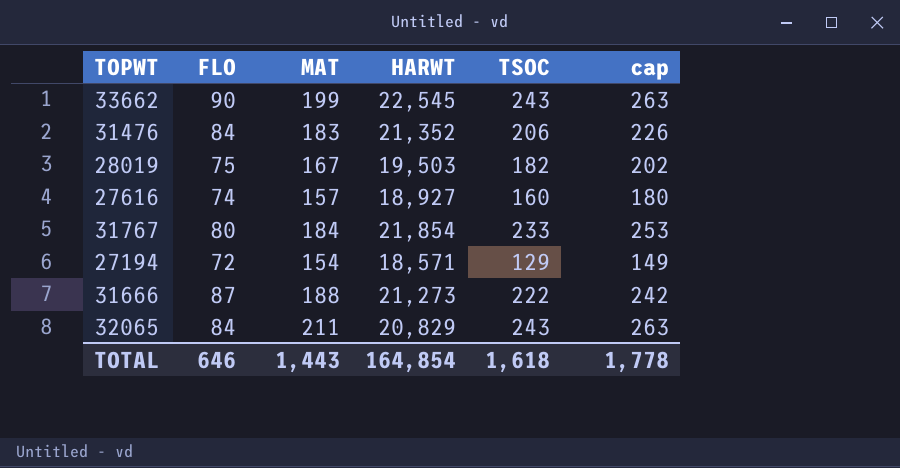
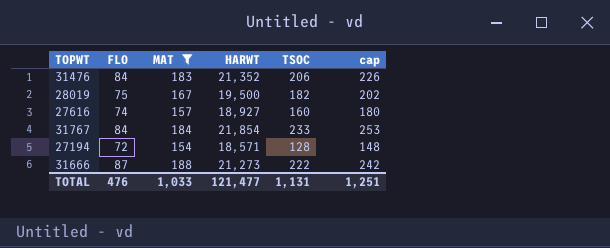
filter: none -> MAT <= 188
28019 | HARWT: 19,503 -> 19,500
31767 | FLO: 80 -> 84
27194 | TSOC: 129 -> 128
27194 | cap: 149 -> 148
TOTAL | FLO: 646 -> 476
TOTAL | MAT: 1,443 -> 1,033
TOTAL | HARWT: 164,854 -> 121,477
TOTAL | TSOC: 1,618 -> 1,131
TOTAL | cap: 1,778 -> 1,251

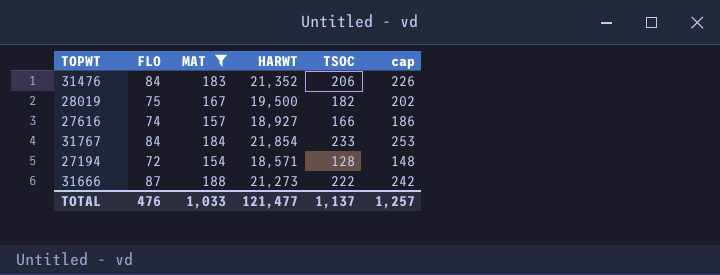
27616 | TSOC: 160 -> 166
27616 | cap: 180 -> 186
TOTAL | TSOC: 1,131 -> 1,137
TOTAL | cap: 1,251 -> 1,257

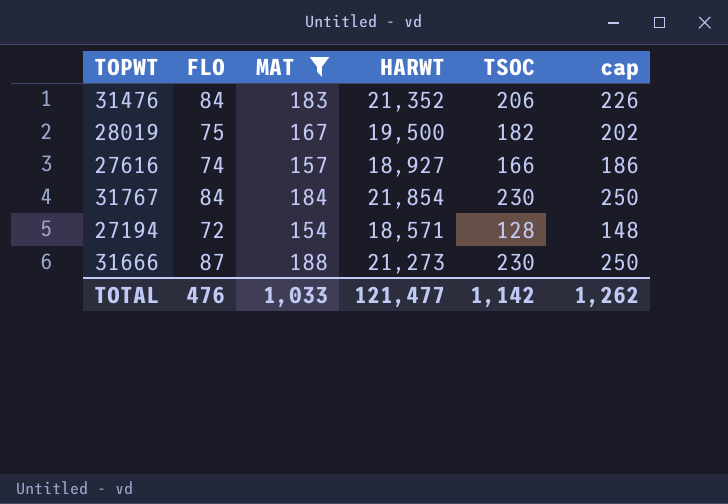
31767 | TSOC: 233 -> 230
31767 | cap: 253 -> 250
31666 | TSOC: 222 -> 230
31666 | cap: 242 -> 250
TOTAL | TSOC: 1,137 -> 1,142
TOTAL | cap: 1,257 -> 1,262

